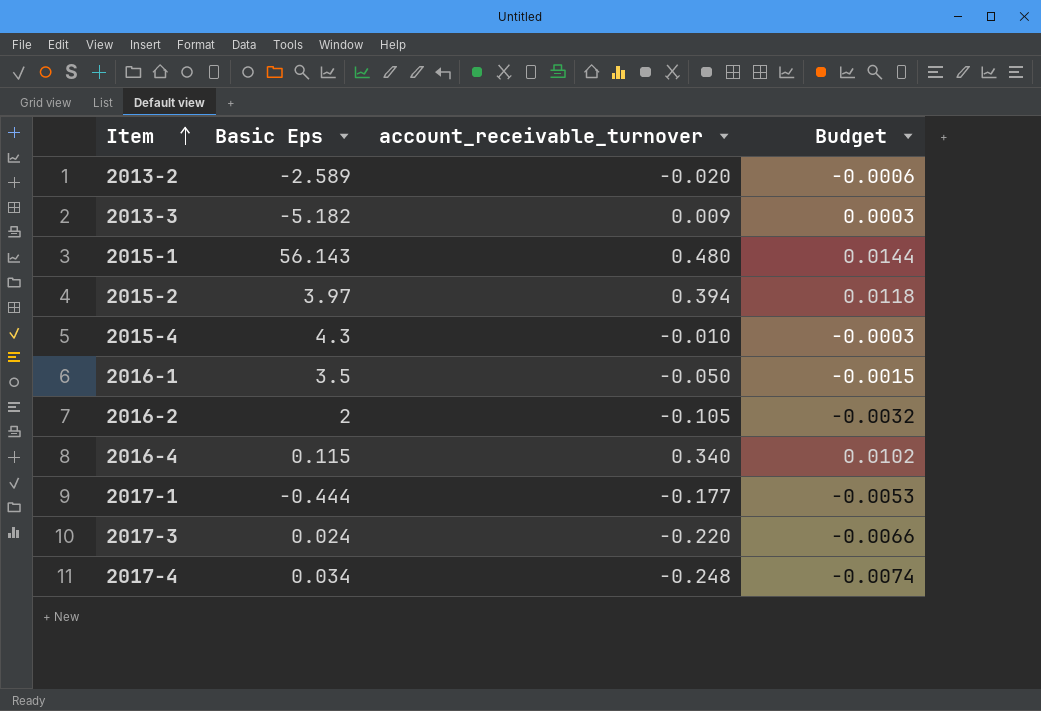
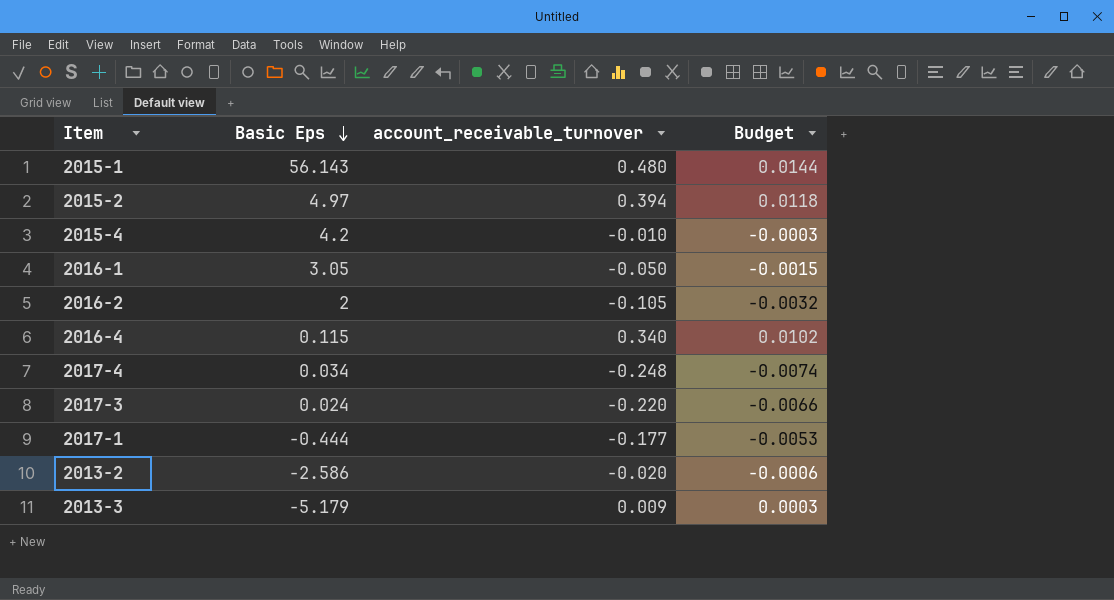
row order: Item ascending -> Basic Eps descending
2015-2 | Basic Eps: 3.97 -> 4.97
2015-4 | Basic Eps: 4.3 -> 4.2
2016-1 | Basic Eps: 3.5 -> 3.05
2013-2 | Basic Eps: -2.589 -> -2.586
2013-3 | Basic Eps: -5.182 -> -5.179

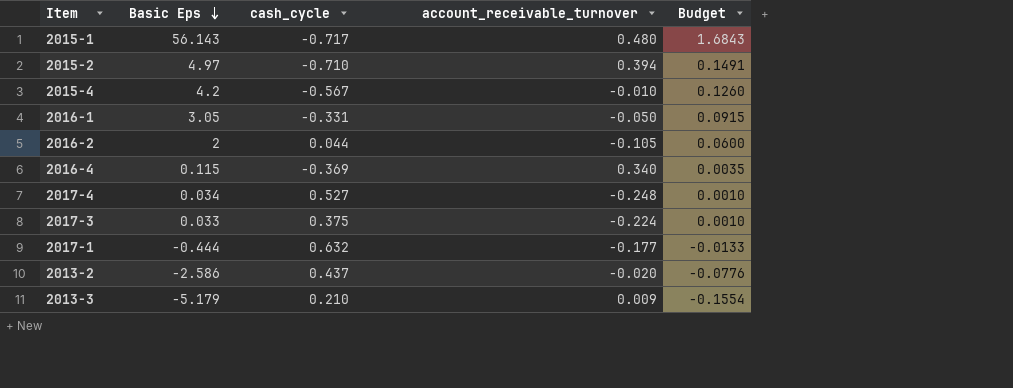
column cash_cycle | position: none -> 3
column Budget | formula: [account_receivable_turnover] * 0.03 -> [Basic Eps] * 0.03
2017-3 | Basic Eps: 0.024 -> 0.033
2017-3 | account_receivable_turnover: -0.220 -> -0.224

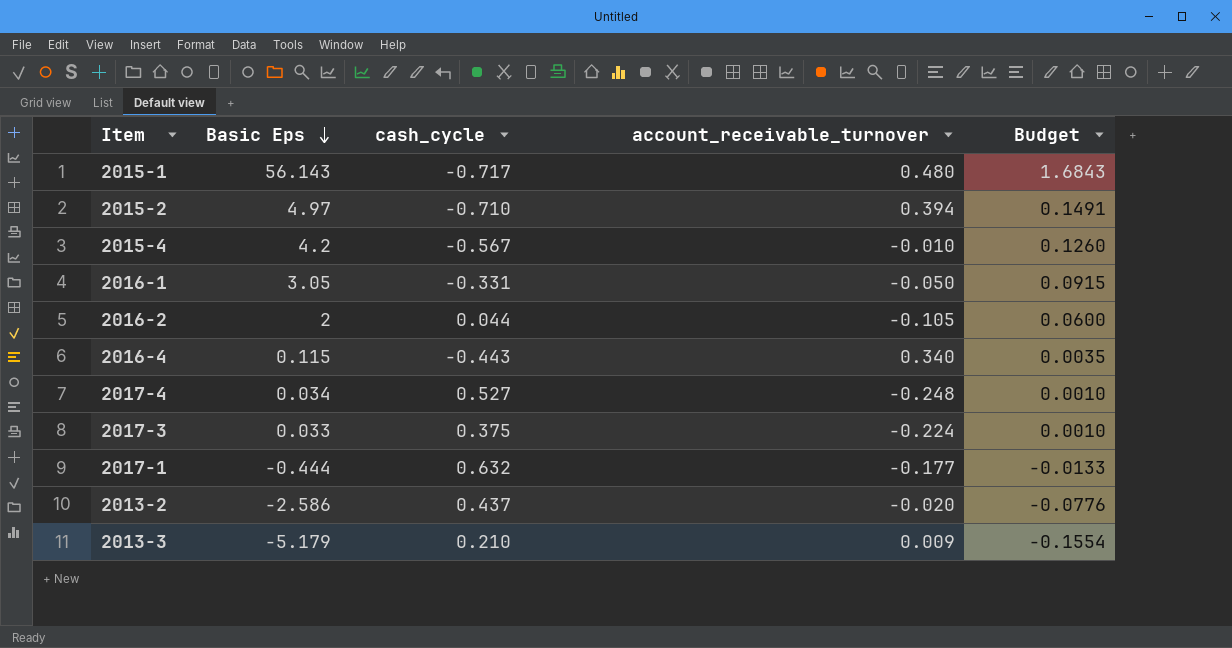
2016-4 | cash_cycle: -0.369 -> -0.443

